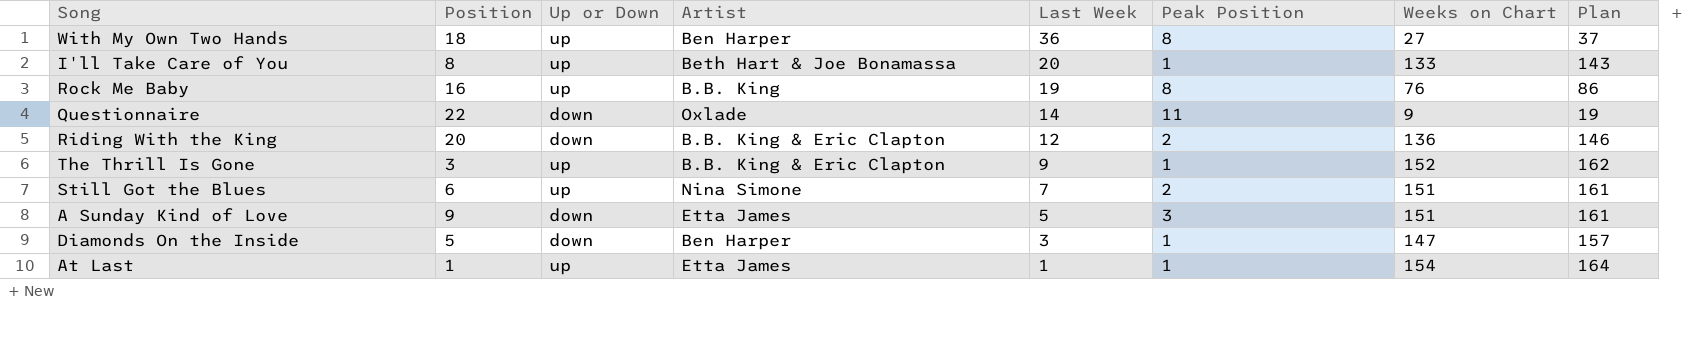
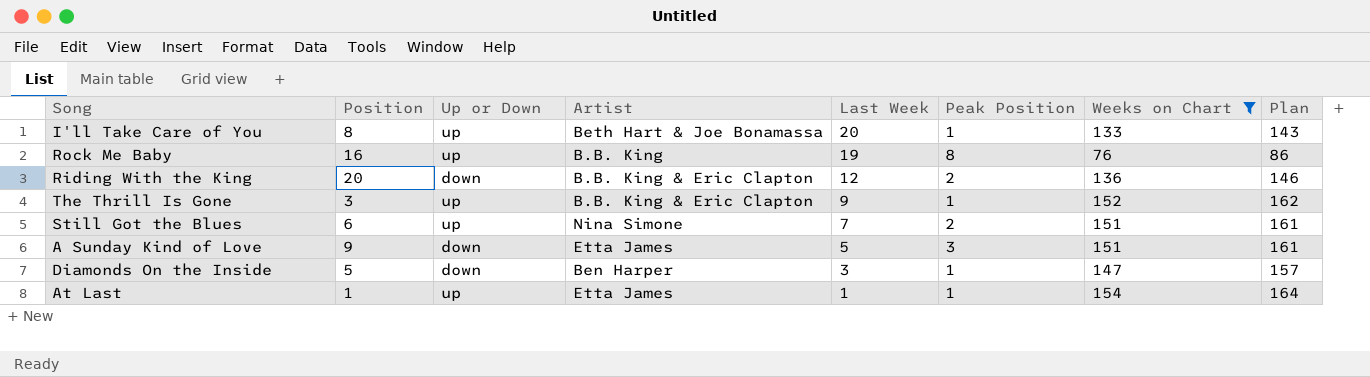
filter: none -> Weeks on Chart >= 76

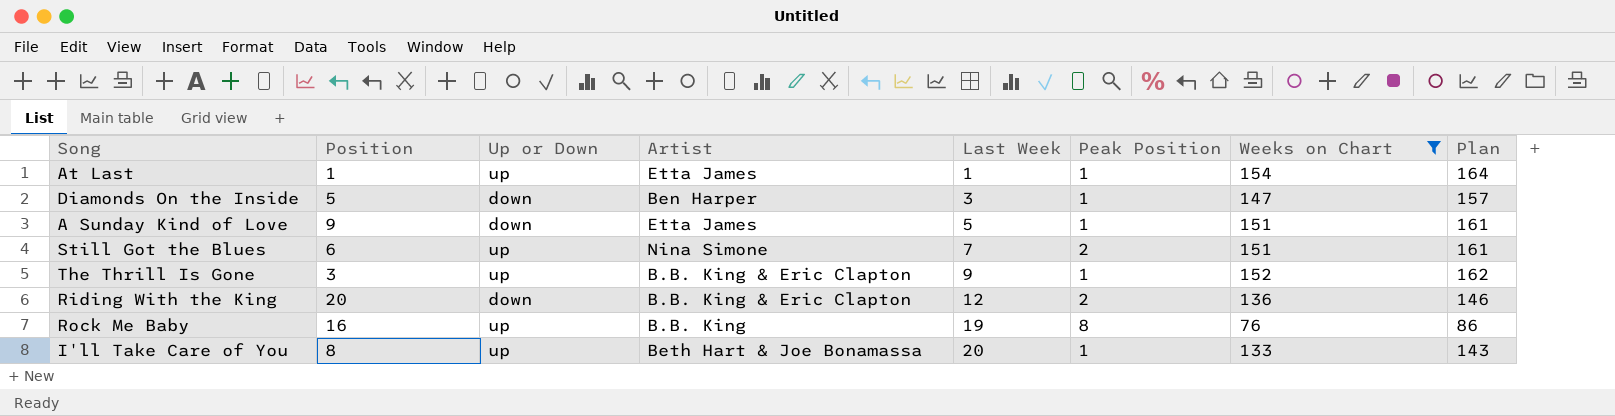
row order: Last Week descending -> Last Week ascending
A Sunday Kind of Love | Peak Position: 3 -> 1

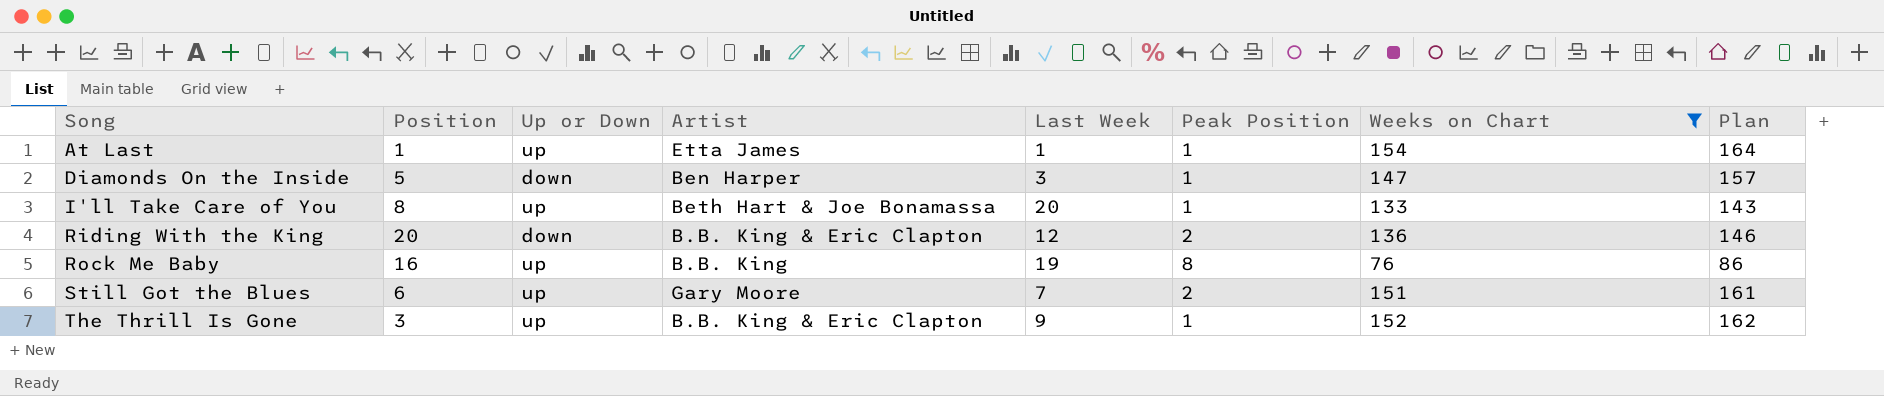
row order: Last Week ascending -> Song ascending
row A Sunday Kind of Love: 9 | down | Etta James | 5 | 1 | 151 | 161 -> none
Still Got the Blues | Artist: Nina Simone -> Gary Moore

